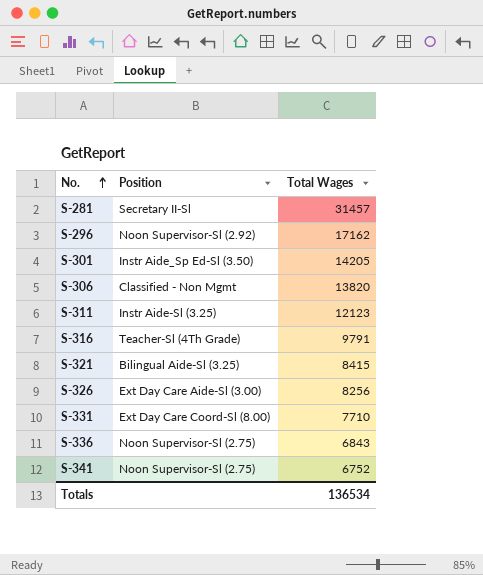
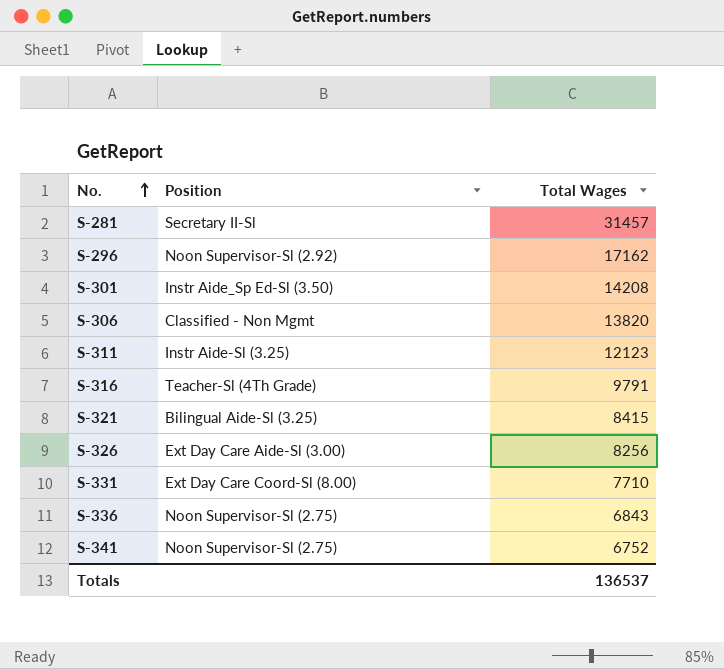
S-301 | Total Wages: 14205 -> 14208
Totals | Total Wages: 136534 -> 136537

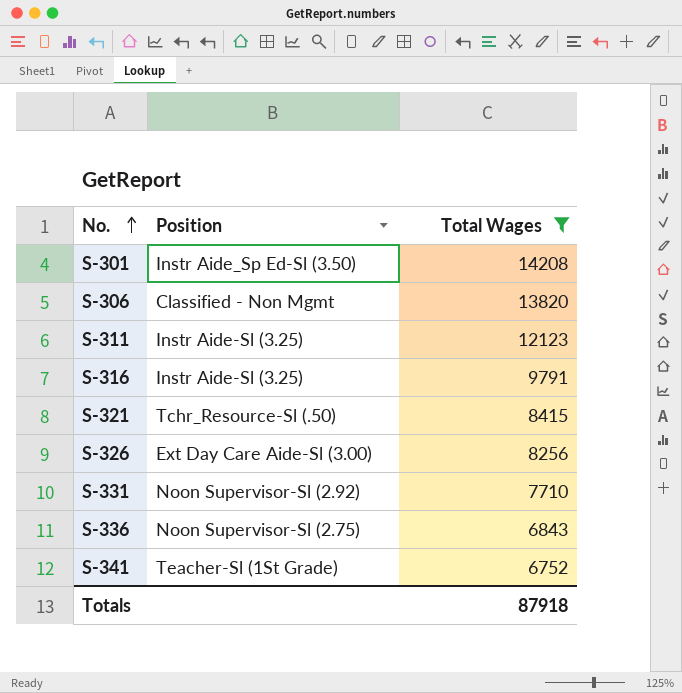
filter: none -> Total Wages <= 14208
S-316 | Position: Teacher-Sl (4Th Grade) -> Instr Aide-Sl (3.25)
S-321 | Position: Bilingual Aide-Sl (3.25) -> Tchr_Resource-Sl (.50)
S-331 | Position: Ext Day Care Coord-Sl (8.00) -> Noon Supervisor-Sl (2.92)
S-341 | Position: Noon Supervisor-Sl (2.75) -> Teacher-Sl (1St Grade)
Totals | Total Wages: 136537 -> 87918

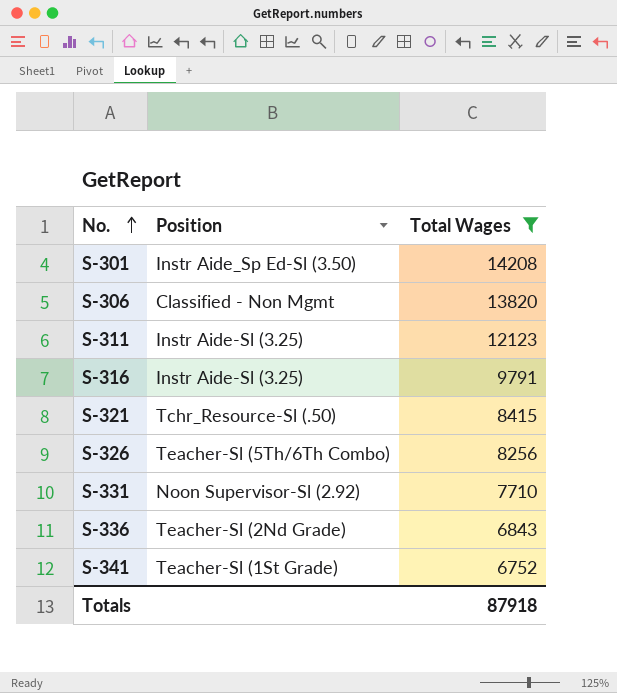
S-326 | Position: Ext Day Care Aide-Sl (3.00) -> Teacher-Sl (5Th/6Th Combo)
S-336 | Position: Noon Supervisor-Sl (2.75) -> Teacher-Sl (2Nd Grade)

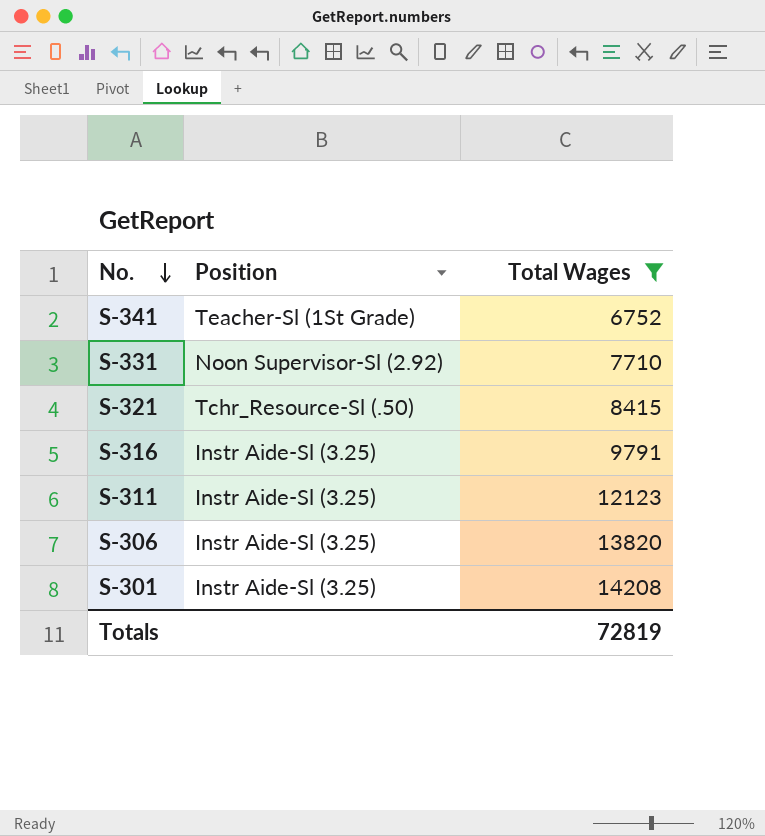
row order: No. ascending -> No. descending
row S-326: Teacher-Sl (5Th/6Th Combo) | 8256 -> none
row S-336: Teacher-Sl (2Nd Grade) | 6843 -> none
S-306 | Position: Classified - Non Mgmt -> Instr Aide-Sl (3.25)
S-301 | Position: Instr Aide_Sp Ed-Sl (3.50) -> Instr Aide-Sl (3.25)
Totals | Total Wages: 87918 -> 72819

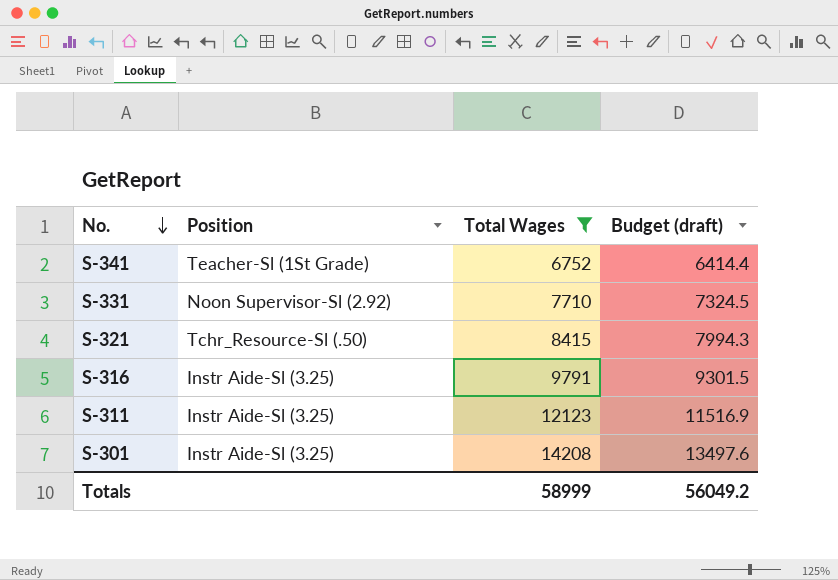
column Budget (draft) | formula: none -> [Total Wages] * 0.95
row S-306: Instr Aide-Sl (3.25) | 13820 -> none
Totals | Total Wages: 72819 -> 58999

